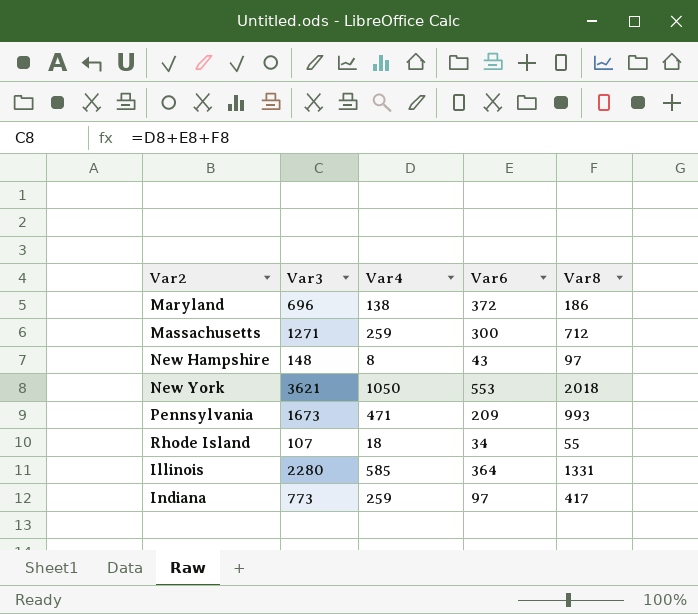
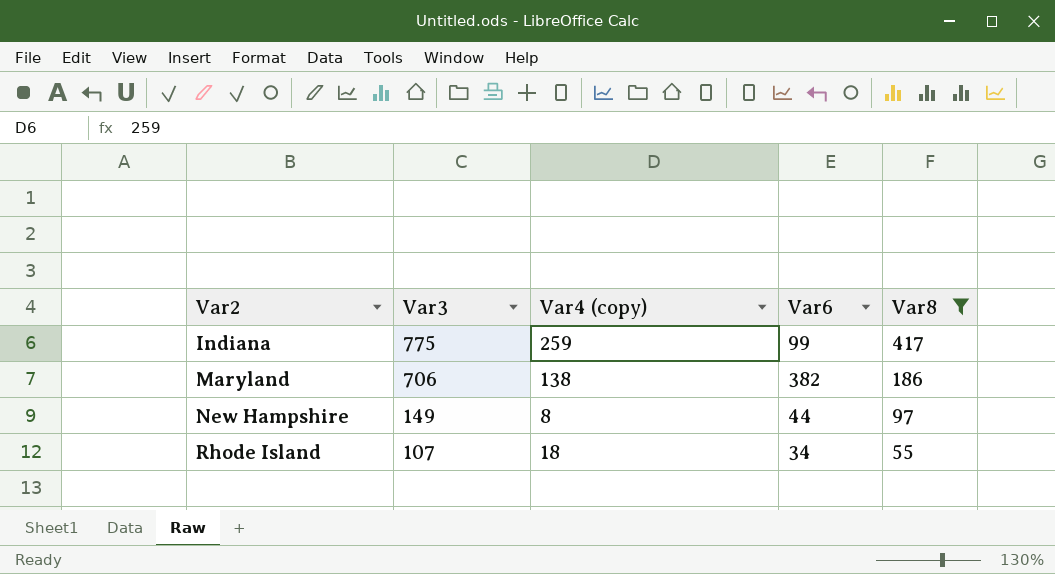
filter: none -> Var8 <= 417
row order: none -> Var2 ascending
column name: Var4 -> Var4 (copy)
Indiana | Var3: 773 -> 775
Indiana | Var6: 97 -> 99
Maryland | Var3: 696 -> 706
Maryland | Var6: 372 -> 382
New Hampshire | Var3: 148 -> 149
New Hampshire | Var6: 43 -> 44

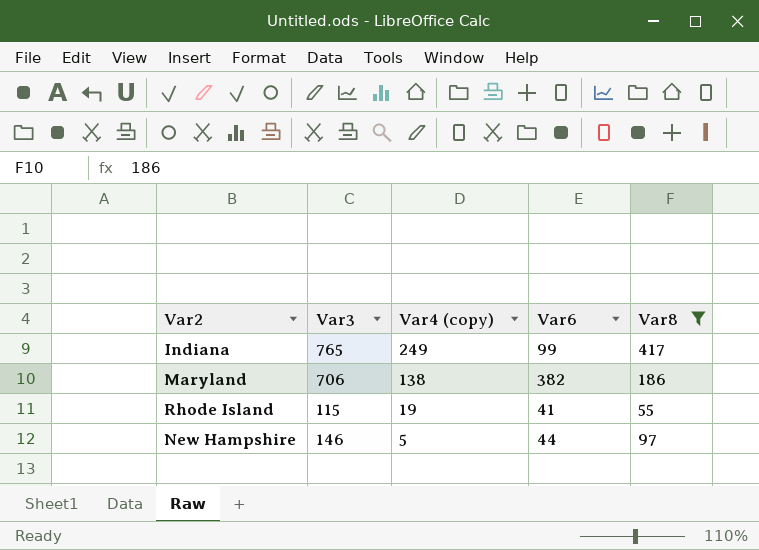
row order: Var2 ascending -> Var4 (copy) descending
Indiana | Var3: 775 -> 765
Indiana | Var4 (copy): 259 -> 249
Rhode Island | Var3: 107 -> 115
Rhode Island | Var4 (copy): 18 -> 19
Rhode Island | Var6: 34 -> 41
New Hampshire | Var3: 149 -> 146
New Hampshire | Var4 (copy): 8 -> 5

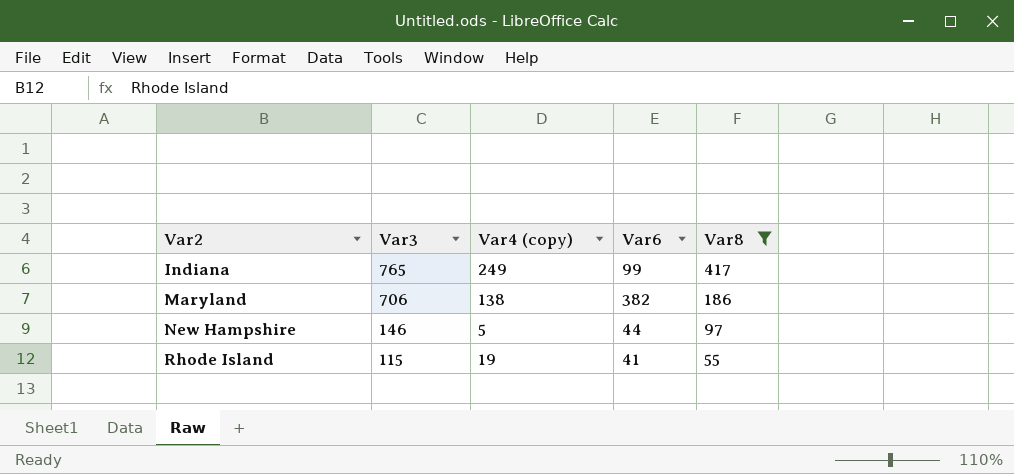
row order: Var4 (copy) descending -> Var2 ascending

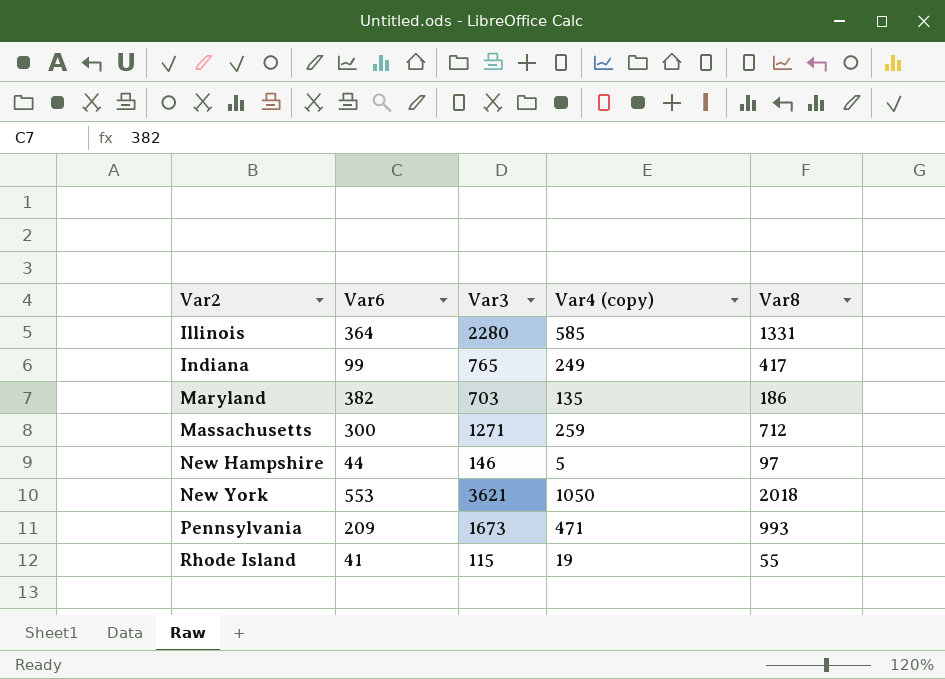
filter: Var8 <= 417 -> none
column Var6 | position: 4 -> 2
Maryland | Var3: 706 -> 703
Maryland | Var4 (copy): 138 -> 135

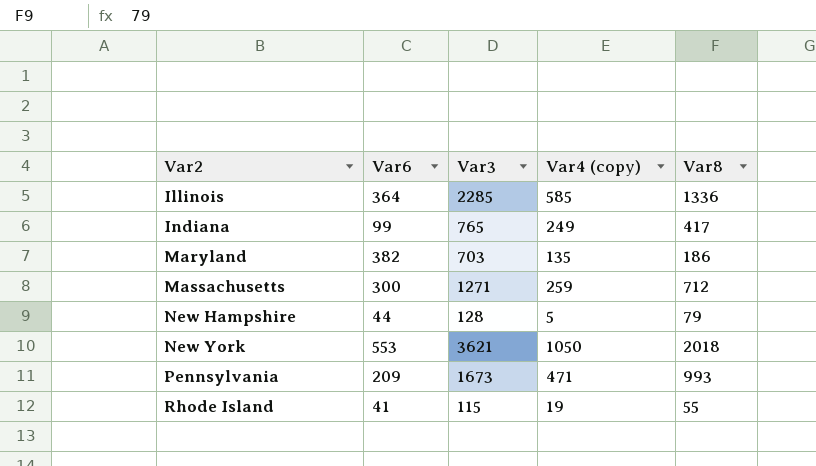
Illinois | Var3: 2280 -> 2285
Illinois | Var8: 1331 -> 1336
New Hampshire | Var3: 146 -> 128
New Hampshire | Var8: 97 -> 79

